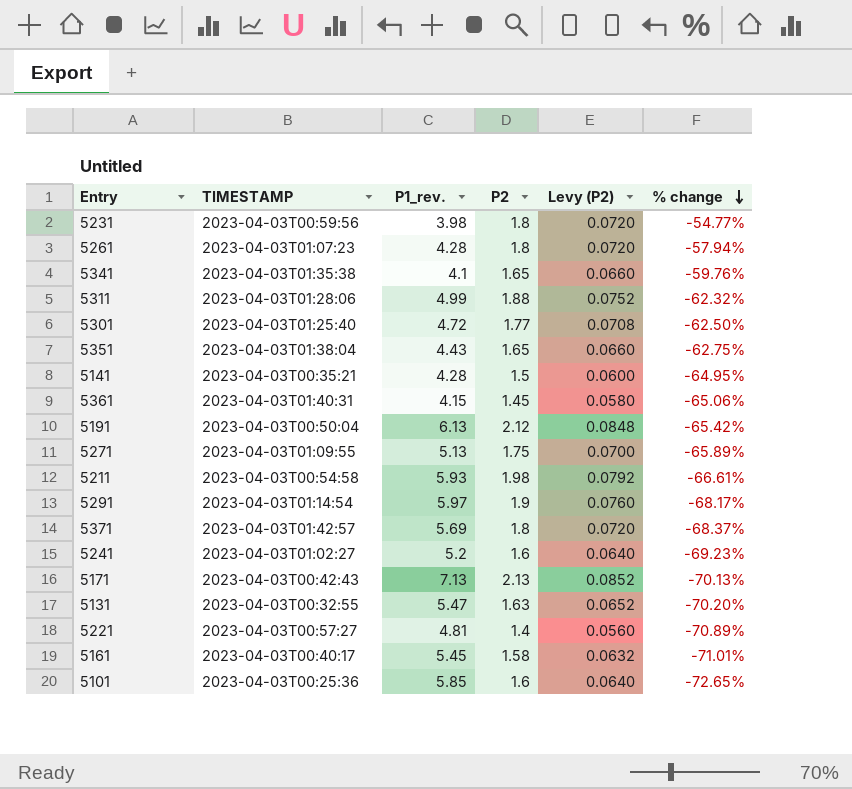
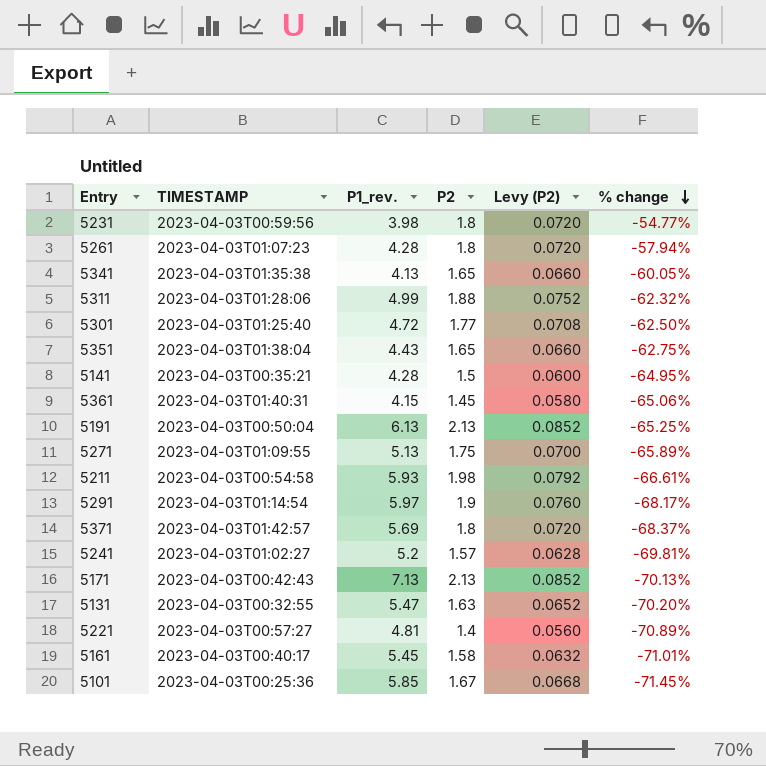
5341 | P1_rev.: 4.1 -> 4.13
5341 | % change: -59.76% -> -60.05%
5191 | P2: 2.12 -> 2.13
5191 | Levy (P2): 0.0848 -> 0.0852
5191 | % change: -65.42% -> -65.25%
5241 | P2: 1.6 -> 1.57
5241 | Levy (P2): 0.0640 -> 0.0628
5241 | % change: -69.23% -> -69.81%
5101 | P2: 1.6 -> 1.67
5101 | Levy (P2): 0.0640 -> 0.0668
5101 | % change: -72.65% -> -71.45%

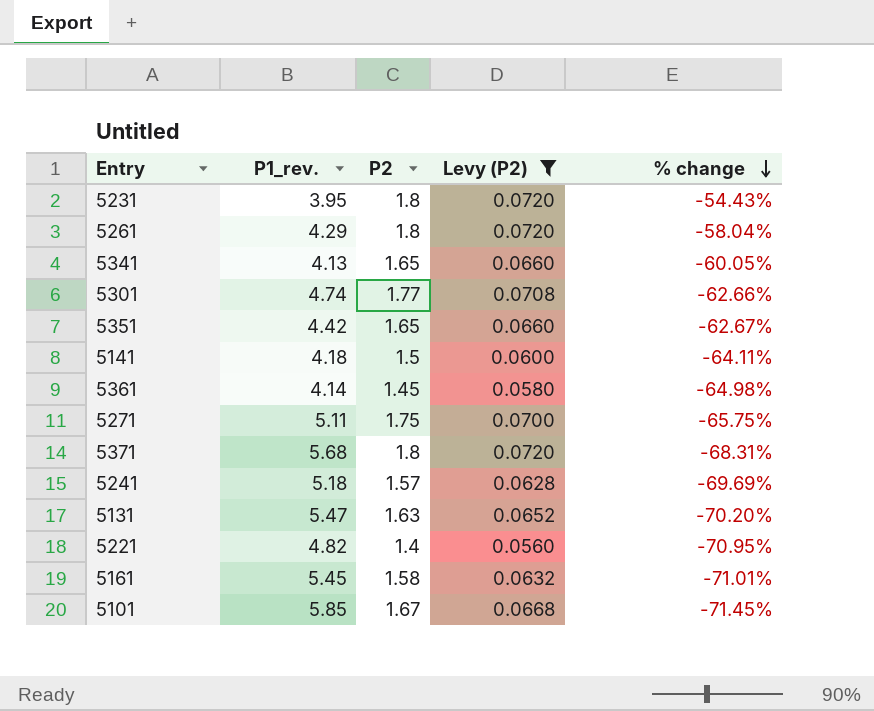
filter: none -> Levy (P2) <= 0.0720
column TIMESTAMP | position: 2 -> none
5231 | P1_rev.: 3.98 -> 3.95
5231 | % change: -54.77% -> -54.43%
5261 | P1_rev.: 4.28 -> 4.29
5261 | % change: -57.94% -> -58.04%
5301 | P1_rev.: 4.72 -> 4.74
5301 | % change: -62.50% -> -62.66%
5351 | P1_rev.: 4.43 -> 4.42
5351 | % change: -62.75% -> -62.67%
5141 | P1_rev.: 4.28 -> 4.18
5141 | % change: -64.95% -> -64.11%
5361 | P1_rev.: 4.15 -> 4.14
5361 | % change: -65.06% -> -64.98%
5271 | P1_rev.: 5.13 -> 5.11
5271 | % change: -65.89% -> -65.75%
5371 | P1_rev.: 5.69 -> 5.68
5371 | % change: -68.37% -> -68.31%
5241 | P1_rev.: 5.2 -> 5.18
5241 | % change: -69.81% -> -69.69%
5221 | P1_rev.: 4.81 -> 4.82
5221 | % change: -70.89% -> -70.95%

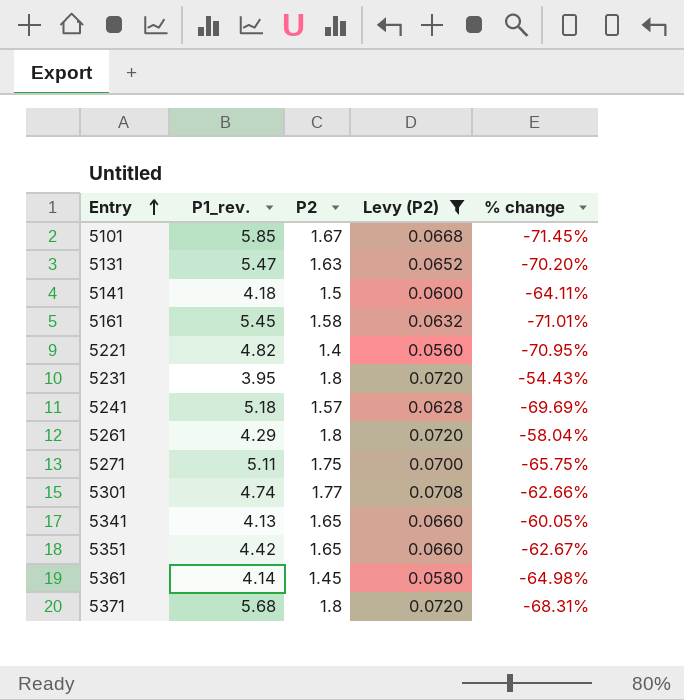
row order: % change descending -> Entry ascending

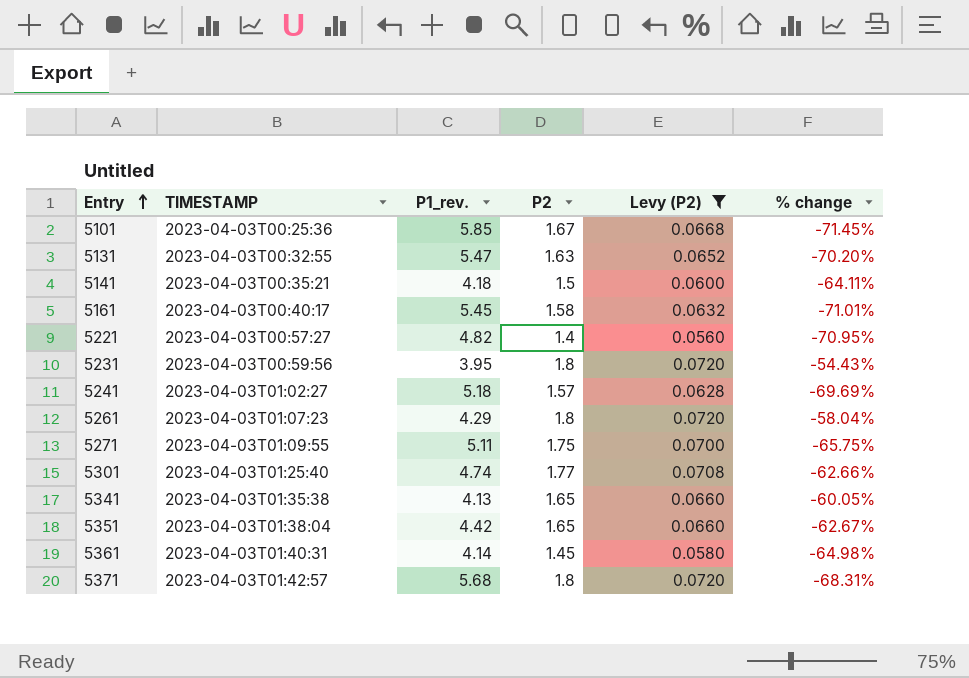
column TIMESTAMP | position: none -> 2

